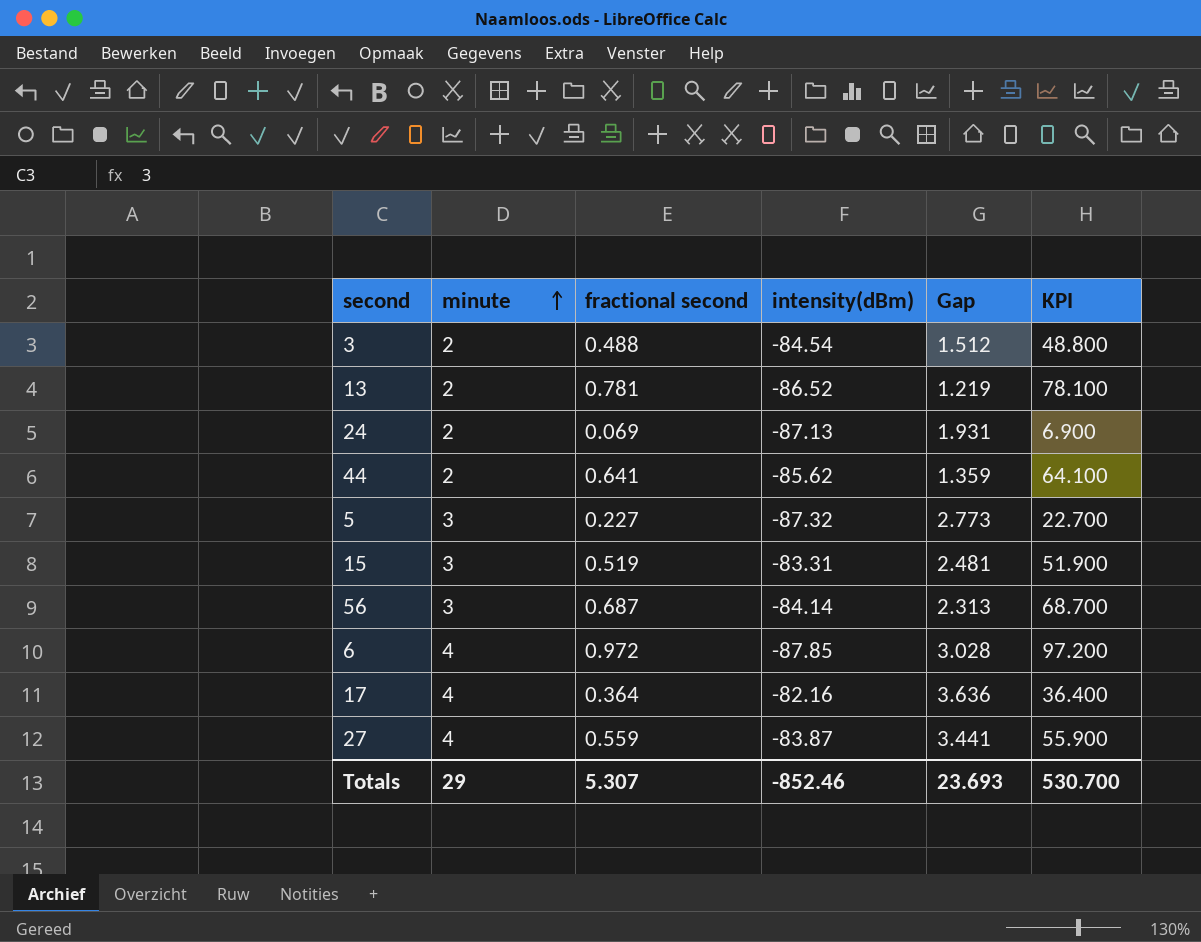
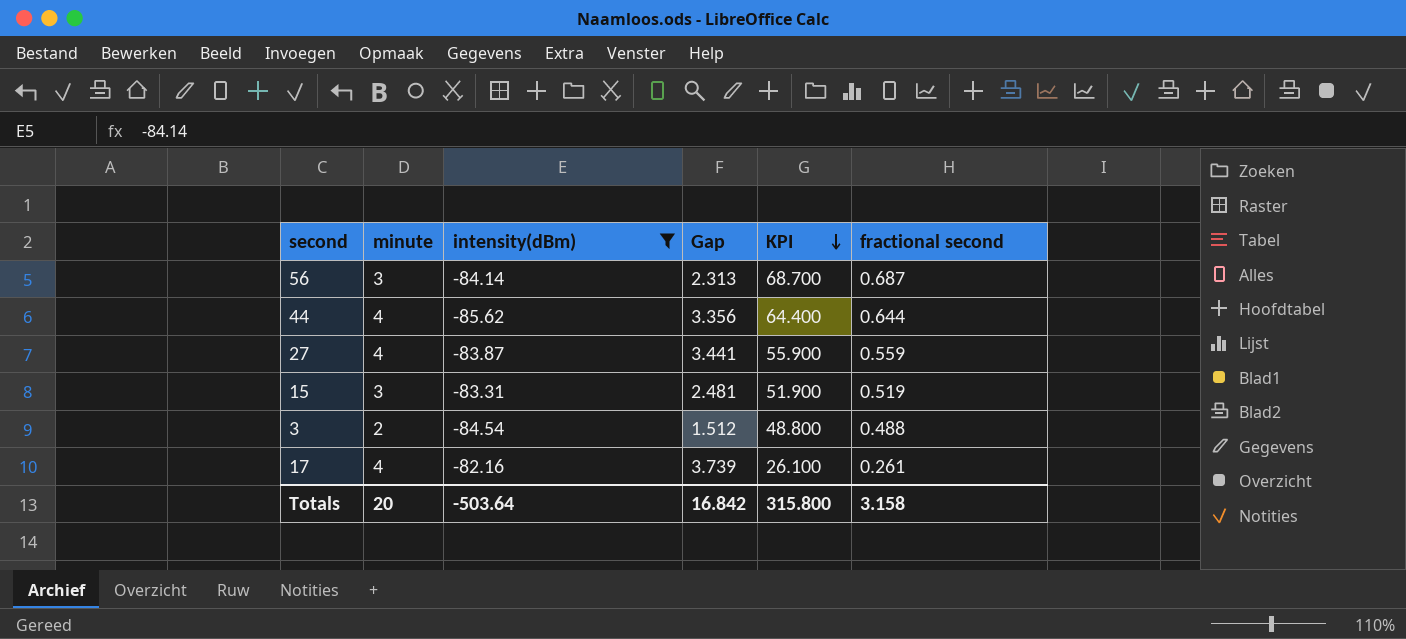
filter: none -> intensity(dBm) >= -85.62
row order: minute ascending -> KPI descending
column fractional second | position: 3 -> 6
44 | minute: 2 -> 4
44 | Gap: 1.359 -> 3.356
44 | KPI: 64.100 -> 64.400
44 | fractional second: 0.641 -> 0.644
17 | Gap: 3.636 -> 3.739
17 | KPI: 36.400 -> 26.100
17 | fractional second: 0.364 -> 0.261
Totals | minute: 29 -> 20
Totals | intensity(dBm): -852.46 -> -503.64
Totals | Gap: 23.693 -> 16.842
Totals | KPI: 530.700 -> 315.800
Totals | fractional second: 5.307 -> 3.158

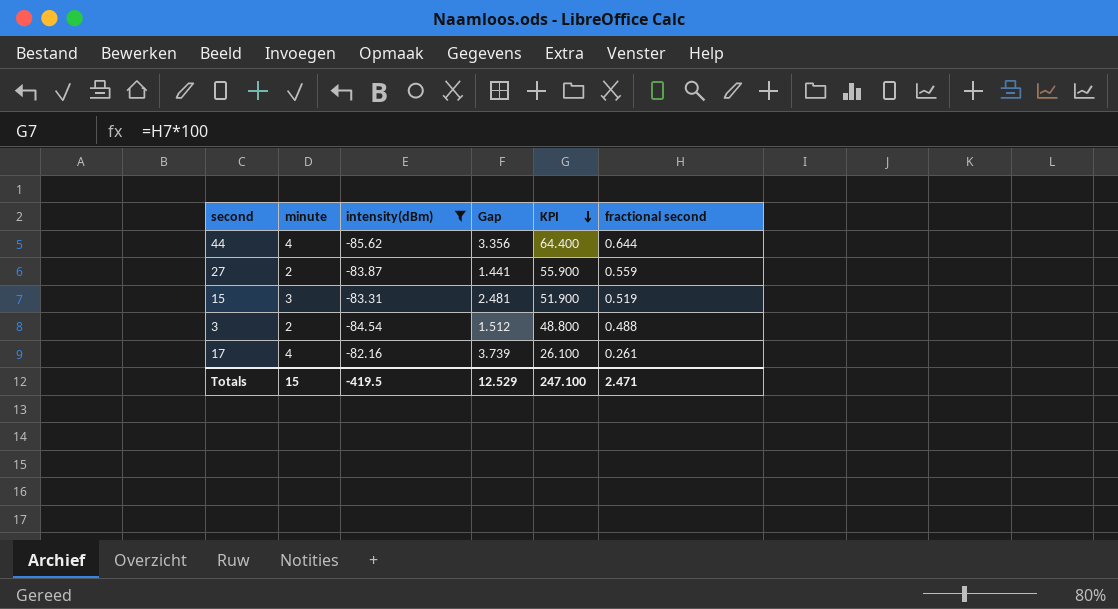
row 56: 3 | -84.14 | 2.313 | 68.700 | 0.687 -> none
27 | minute: 4 -> 2
27 | Gap: 3.441 -> 1.441
Totals | minute: 20 -> 15
Totals | intensity(dBm): -503.64 -> -419.5
Totals | Gap: 16.842 -> 12.529
Totals | KPI: 315.800 -> 247.100
Totals | fractional second: 3.158 -> 2.471

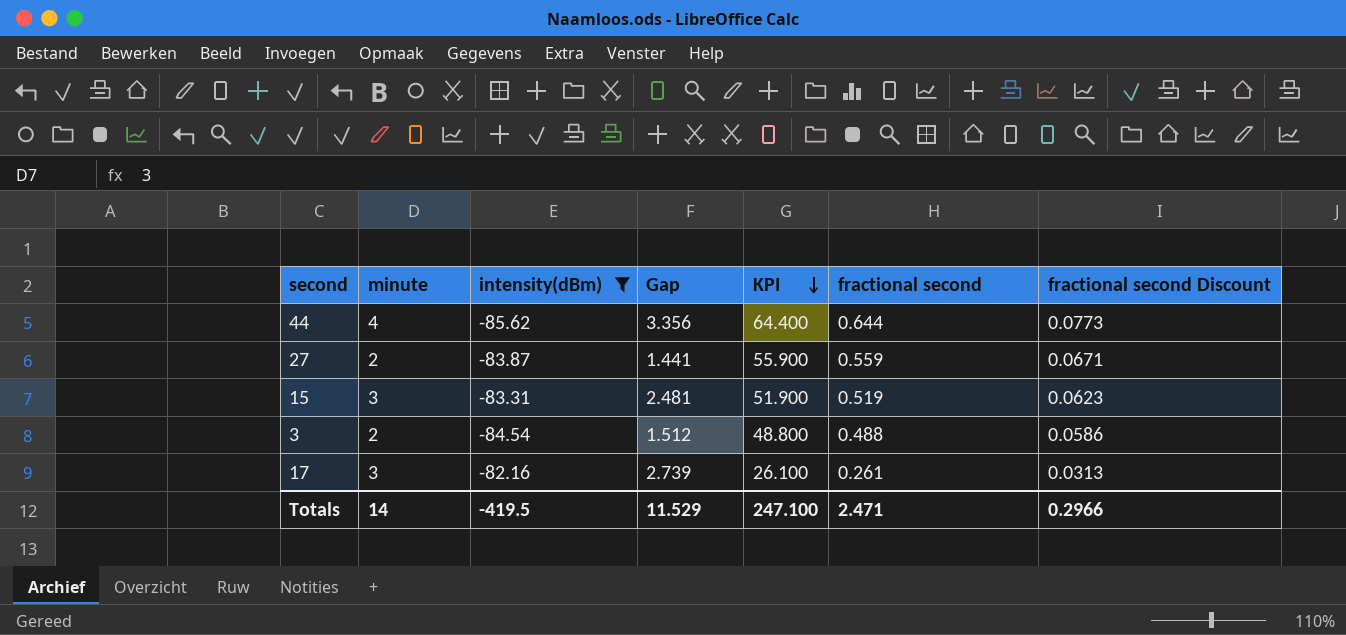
column fractional second Discount | formula: none -> [fractional second] * 0.12
17 | minute: 4 -> 3
17 | Gap: 3.739 -> 2.739
Totals | minute: 15 -> 14
Totals | Gap: 12.529 -> 11.529

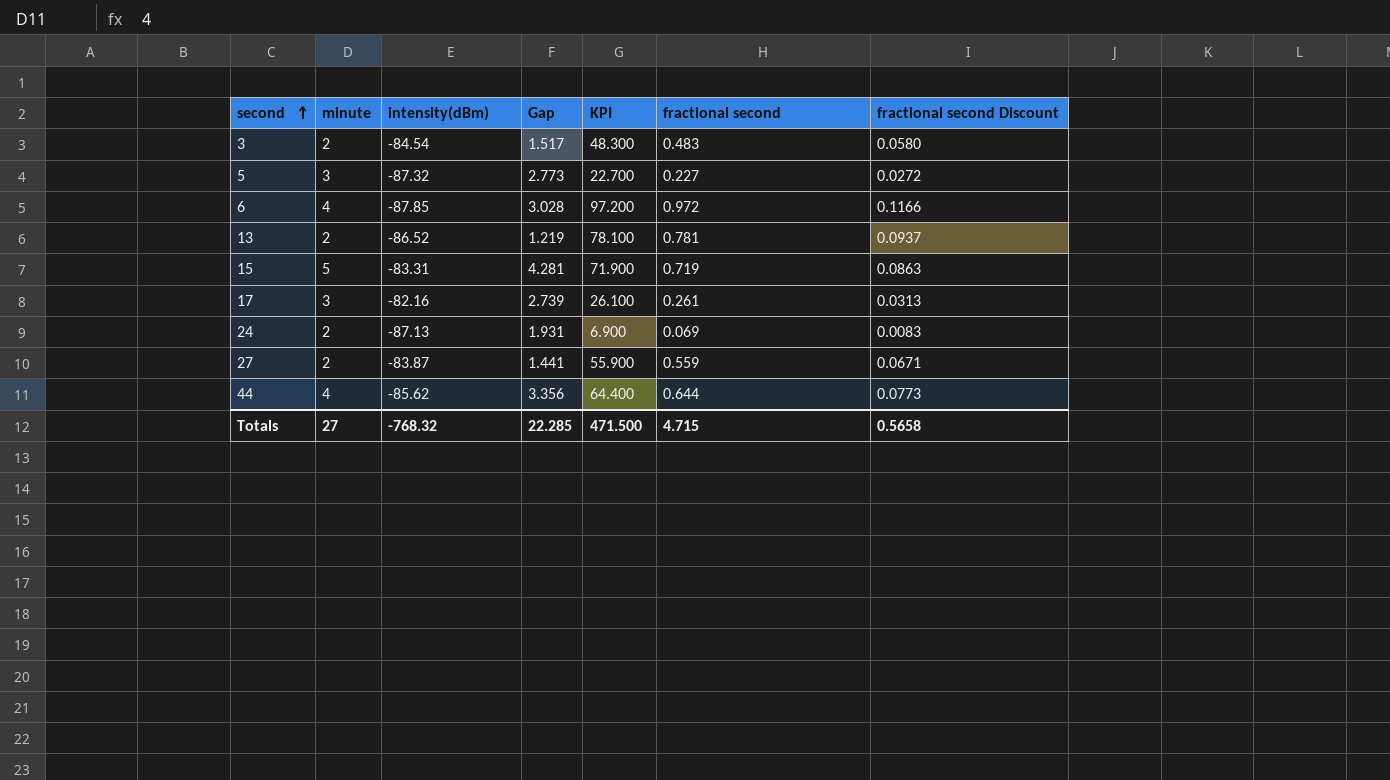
filter: intensity(dBm) >= -85.62 -> none
row order: KPI descending -> second ascending
3 | Gap: 1.512 -> 1.517
3 | KPI: 48.800 -> 48.300
3 | fractional second: 0.488 -> 0.483
3 | fractional second Discount: 0.0586 -> 0.0580
15 | minute: 3 -> 5
15 | Gap: 2.481 -> 4.281
15 | KPI: 51.900 -> 71.900
15 | fractional second: 0.519 -> 0.719
15 | fractional second Discount: 0.0623 -> 0.0863
Totals | minute: 14 -> 27
Totals | intensity(dBm): -419.5 -> -768.32
Totals | Gap: 11.529 -> 22.285
Totals | KPI: 247.100 -> 471.500
Totals | fractional second: 2.471 -> 4.715
Totals | fractional second Discount: 0.2966 -> 0.5658

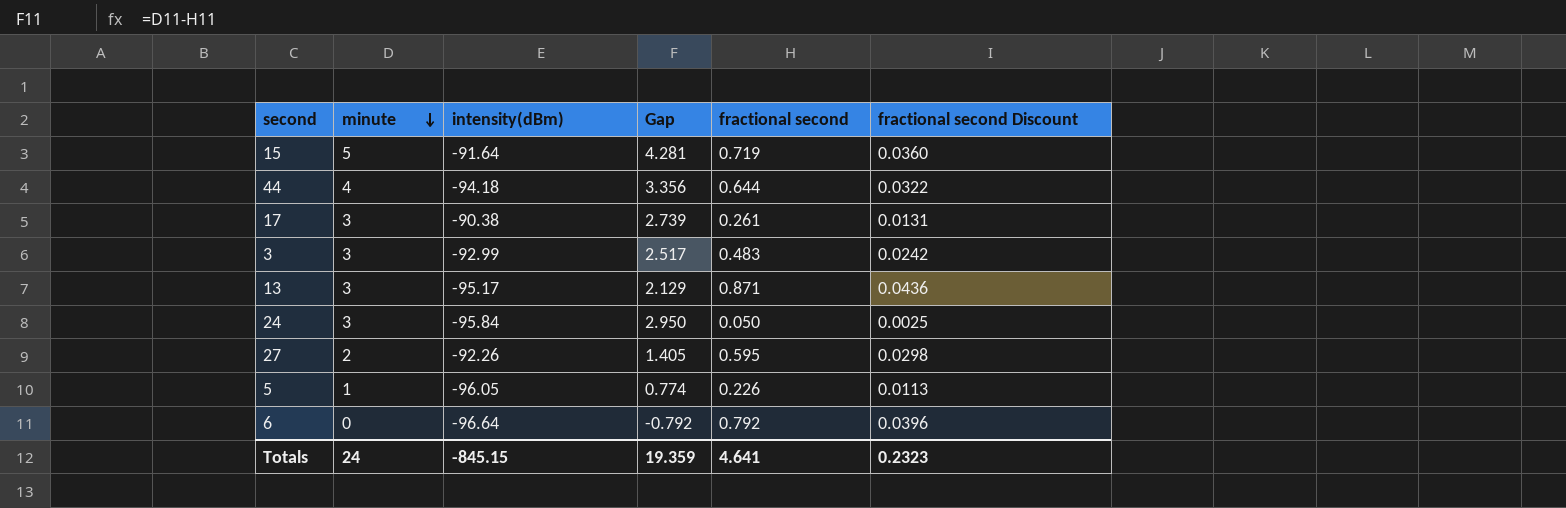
row order: second ascending -> minute descending
column KPI | formula: [fractional second] * 100 -> none
column fractional second Discount | formula: [fractional second] * 0.12 -> [fractional second] * 0.05
15 | intensity(dBm): -83.31 -> -91.64
44 | intensity(dBm): -85.62 -> -94.18
17 | intensity(dBm): -82.16 -> -90.38
3 | minute: 2 -> 3
3 | intensity(dBm): -84.54 -> -92.99
3 | Gap: 1.517 -> 2.517
13 | minute: 2 -> 3
13 | intensity(dBm): -86.52 -> -95.17
13 | Gap: 1.219 -> 2.129
13 | fractional second: 0.781 -> 0.871
24 | minute: 2 -> 3
24 | intensity(dBm): -87.13 -> -95.84
24 | Gap: 1.931 -> 2.950
24 | fractional second: 0.069 -> 0.050
27 | intensity(dBm): -83.87 -> -92.26
27 | Gap: 1.441 -> 1.405
27 | fractional second: 0.559 -> 0.595
5 | minute: 3 -> 1
5 | intensity(dBm): -87.32 -> -96.05
5 | Gap: 2.773 -> 0.774
5 | fractional second: 0.227 -> 0.226
6 | minute: 4 -> 0
6 | intensity(dBm): -87.85 -> -96.64
6 | Gap: 3.028 -> -0.792
6 | fractional second: 0.972 -> 0.792
Totals | minute: 27 -> 24
Totals | intensity(dBm): -768.32 -> -845.15
Totals | Gap: 22.285 -> 19.359
Totals | fractional second: 4.715 -> 4.641
Totals | fractional second Discount: 0.5658 -> 0.2323

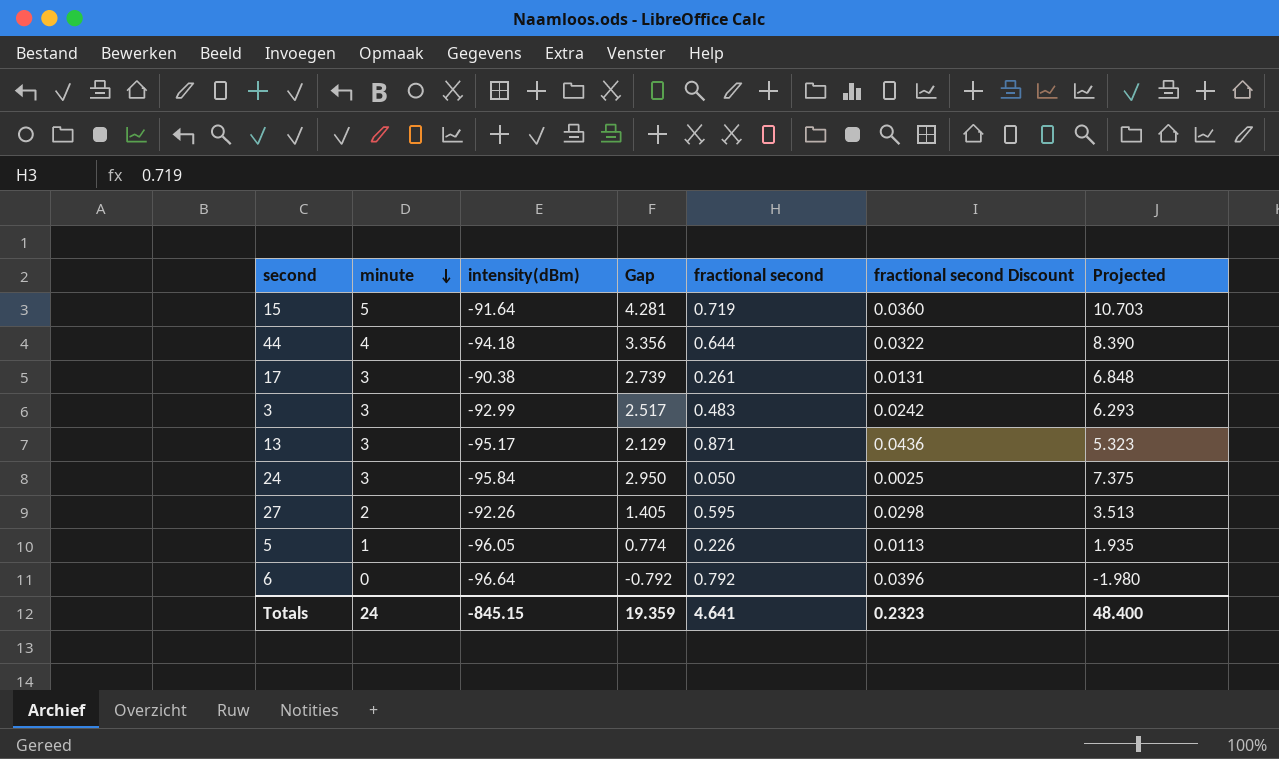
column Projected | formula: none -> [Gap] * 2.5

